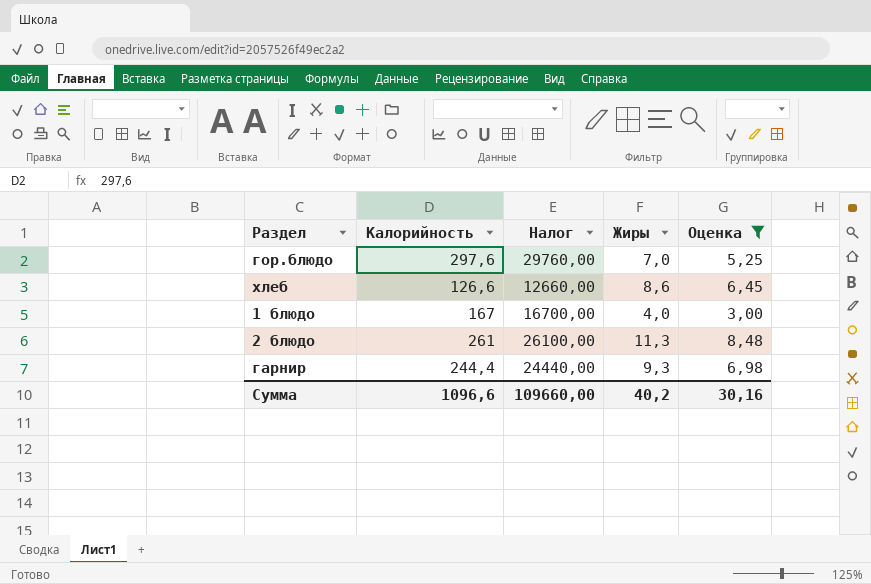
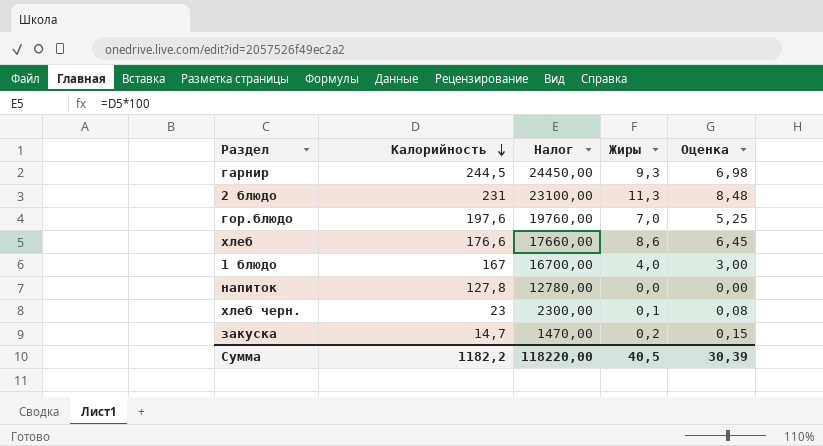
filter: Оценка >= 3,00 -> none
row order: none -> Калорийность descending
гарнир | Калорийность: 244,4 -> 244,5
гарнир | Налог: 24440,00 -> 24450,00
2 блюдо | Калорийность: 261 -> 231
2 блюдо | Налог: 26100,00 -> 23100,00
гор.блюдо | Калорийность: 297,6 -> 197,6
гор.блюдо | Налог: 29760,00 -> 19760,00
хлеб | Калорийность: 126,6 -> 176,6
хлеб | Налог: 12660,00 -> 17660,00
Сумма | Калорийность: 1096,6 -> 1182,2
Сумма | Налог: 109660,00 -> 118220,00
Сумма | Жиры: 40,2 -> 40,5
Сумма | Оценка: 30,16 -> 30,39

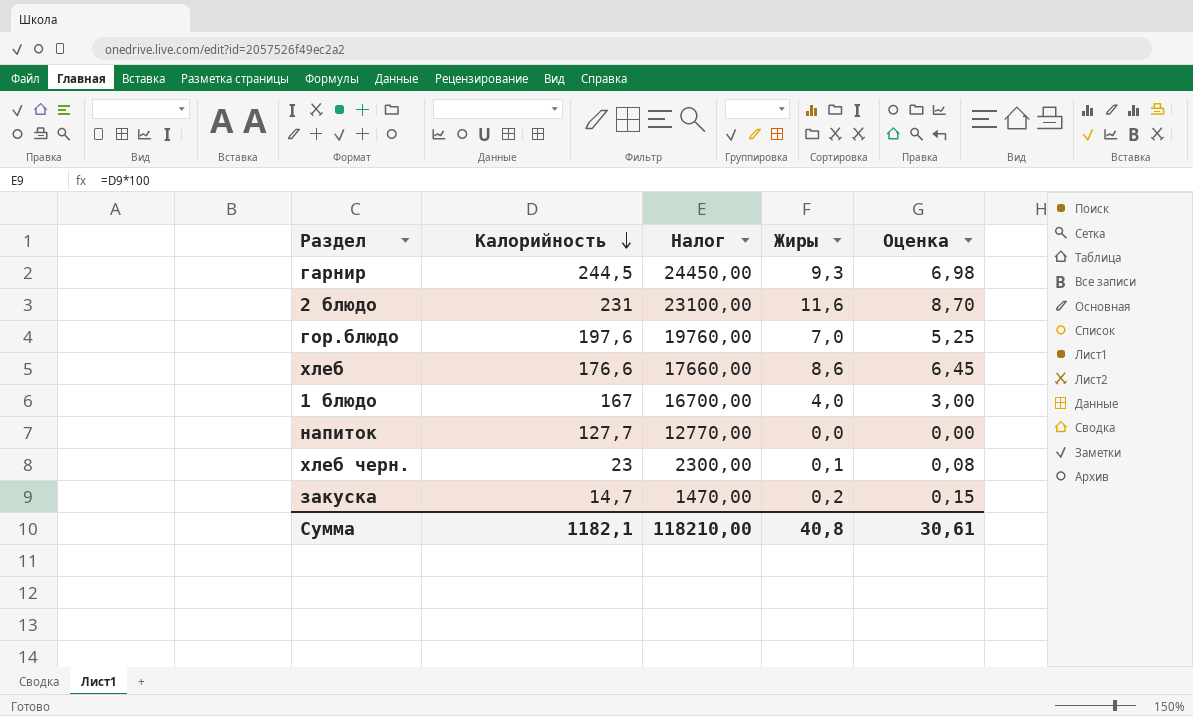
2 блюдо | Жиры: 11,3 -> 11,6
2 блюдо | Оценка: 8,48 -> 8,70
напиток | Калорийность: 127,8 -> 127,7
напиток | Налог: 12780,00 -> 12770,00
Сумма | Калорийность: 1182,2 -> 1182,1
Сумма | Налог: 118220,00 -> 118210,00
Сумма | Жиры: 40,5 -> 40,8
Сумма | Оценка: 30,39 -> 30,61

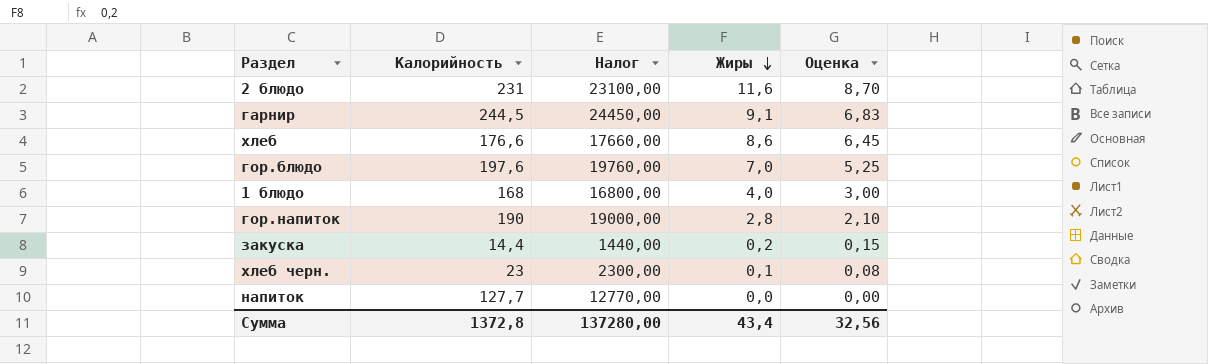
row order: Калорийность descending -> Жиры descending
гарнир | Жиры: 9,3 -> 9,1
гарнир | Оценка: 6,98 -> 6,83
1 блюдо | Калорийность: 167 -> 168
1 блюдо | Налог: 16700,00 -> 16800,00
row гор.напиток: none -> 190 | 19000,00 | 2,8 | 2,10
закуска | Калорийность: 14,7 -> 14,4
закуска | Налог: 1470,00 -> 1440,00
Сумма | Калорийность: 1182,1 -> 1372,8
Сумма | Налог: 118210,00 -> 137280,00
Сумма | Жиры: 40,8 -> 43,4
Сумма | Оценка: 30,61 -> 32,56

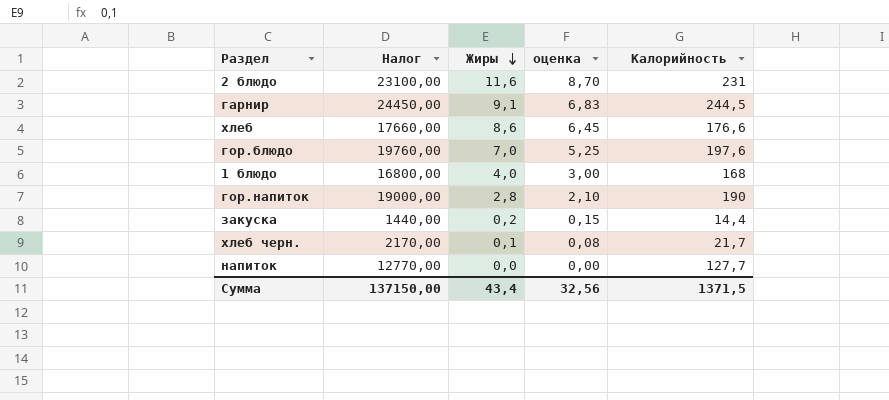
column name: Оценка -> оценка
column Калорийность | position: 2 -> 5
хлеб черн. | Налог: 2300,00 -> 2170,00
хлеб черн. | Калорийность: 23 -> 21,7
Сумма | Налог: 137280,00 -> 137150,00
Сумма | Калорийность: 1372,8 -> 1371,5

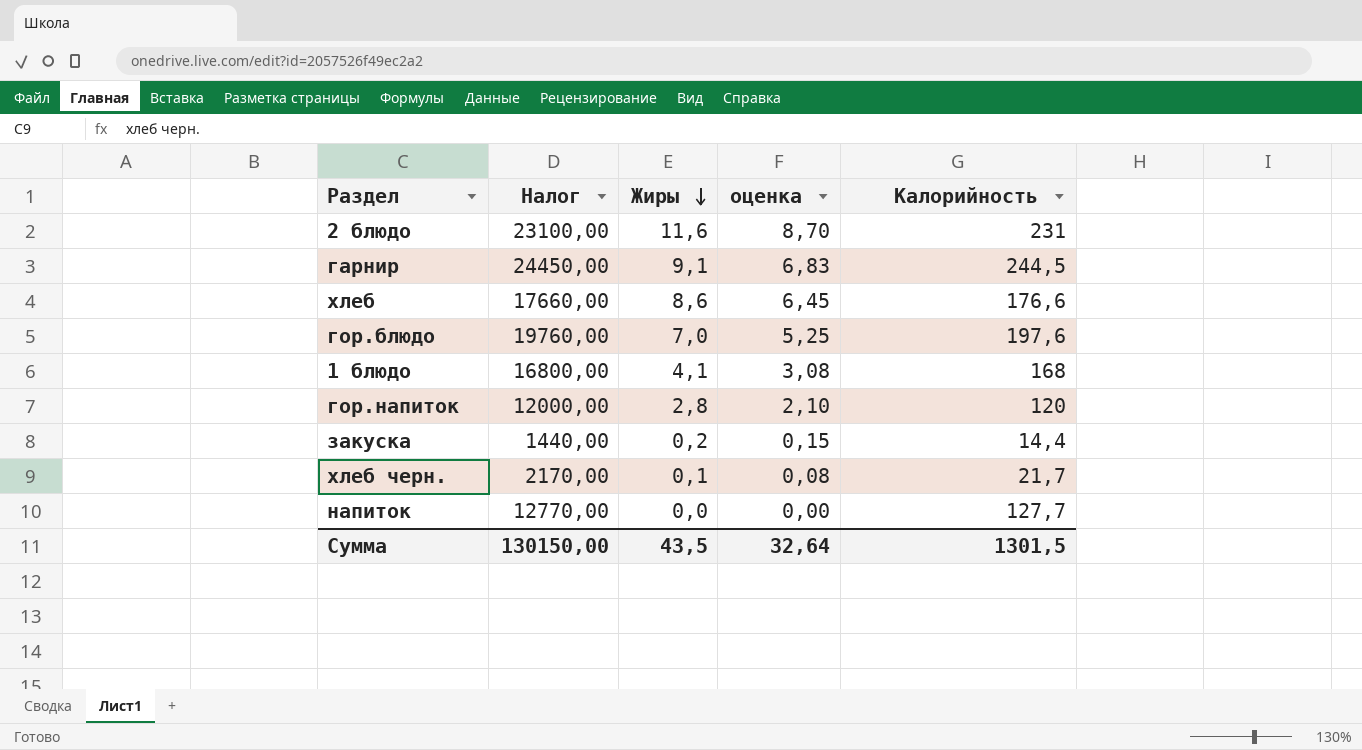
1 блюдо | Жиры: 4,0 -> 4,1
1 блюдо | оценка: 3,00 -> 3,08
гор.напиток | Налог: 19000,00 -> 12000,00
гор.напиток | Калорийность: 190 -> 120
Сумма | Налог: 137150,00 -> 130150,00
Сумма | Жиры: 43,4 -> 43,5
Сумма | оценка: 32,56 -> 32,64
Сумма | Калорийность: 1371,5 -> 1301,5

